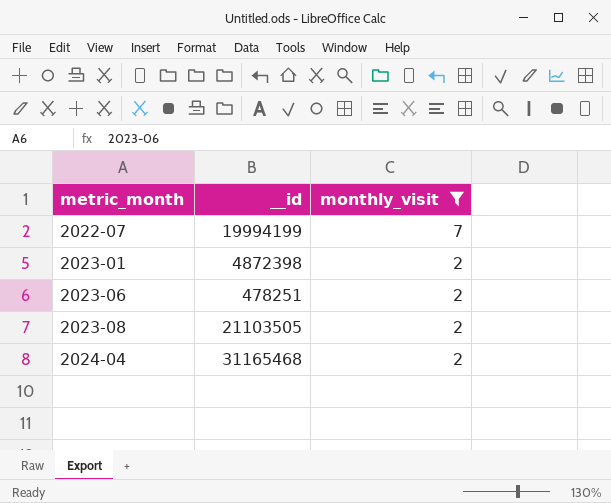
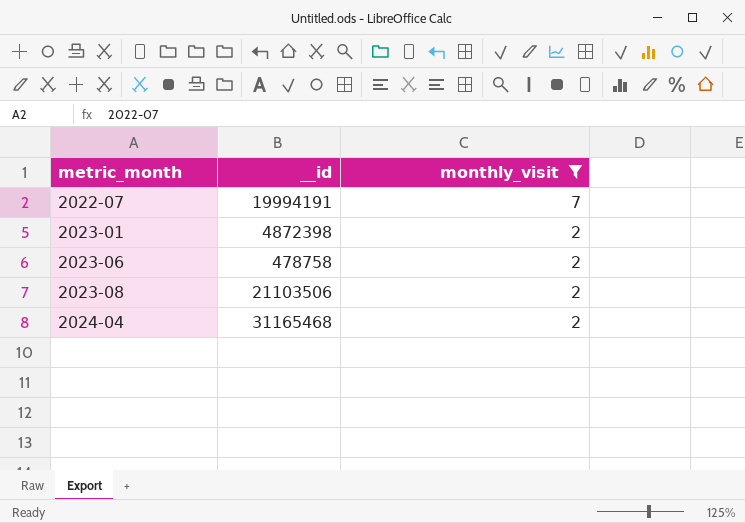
2022-07 | __id: 19994199 -> 19994191
2023-06 | __id: 478251 -> 478758
2023-08 | __id: 21103505 -> 21103506

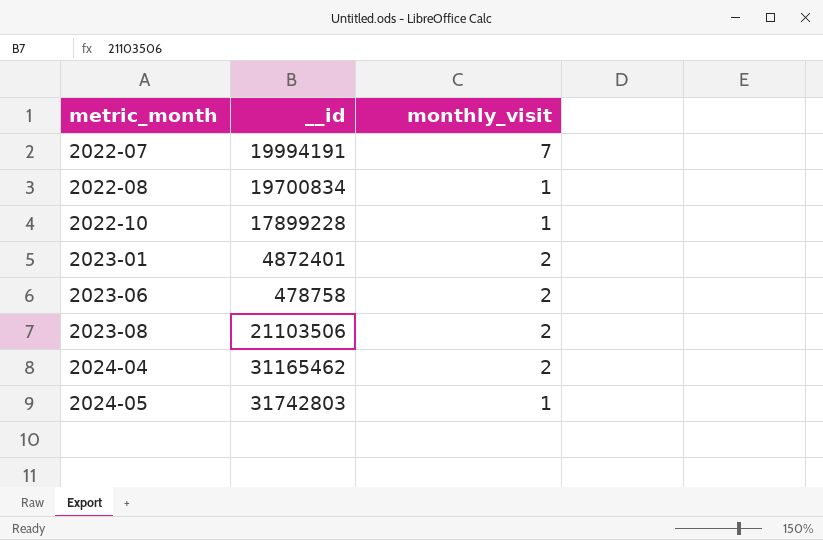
filter: monthly_visit != 1 -> none
2023-01 | __id: 4872398 -> 4872401
2024-04 | __id: 31165468 -> 31165462

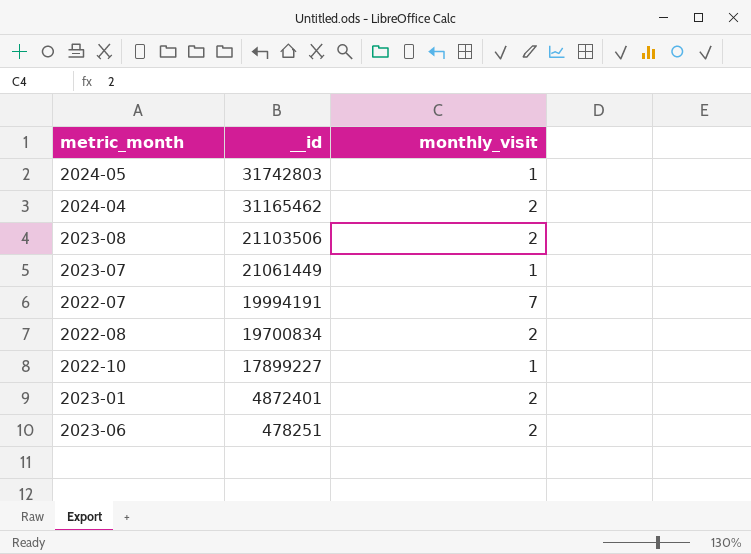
row order: metric_month ascending -> __id descending
row 2023-07: none -> 21061449 | 1
2022-08 | monthly_visit: 1 -> 2
2022-10 | __id: 17899228 -> 17899227
2023-06 | __id: 478758 -> 478251

